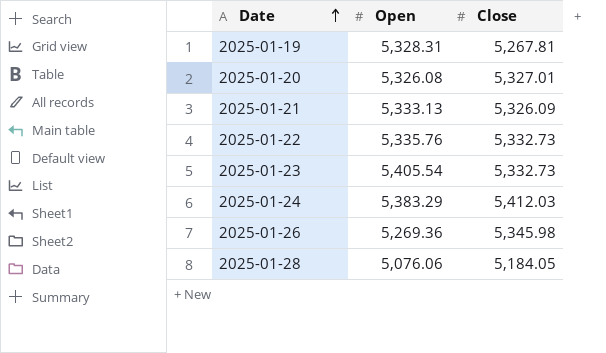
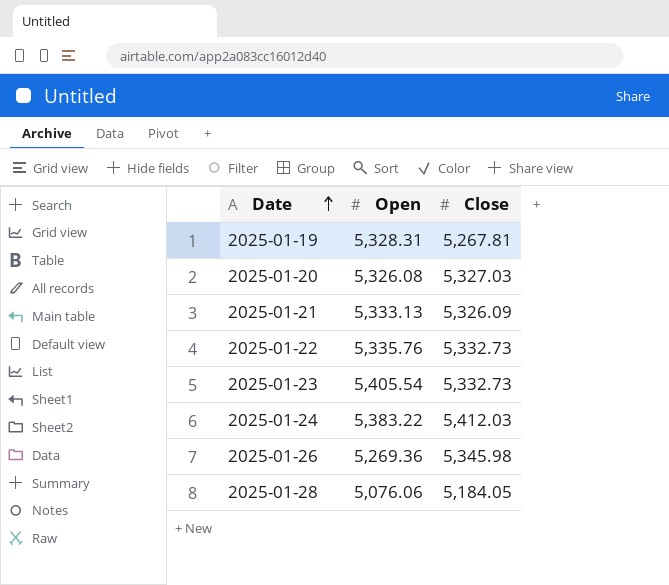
2025-01-20 | Close: 5,327.01 -> 5,327.03
2025-01-24 | Open: 5,383.29 -> 5,383.22

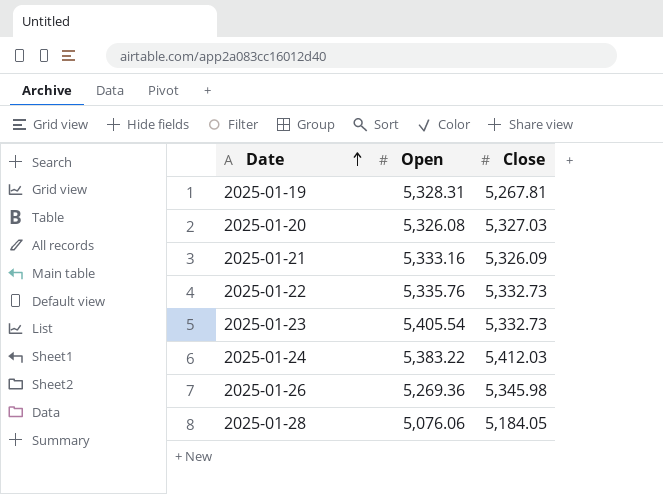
2025-01-21 | Open: 5,333.13 -> 5,333.16

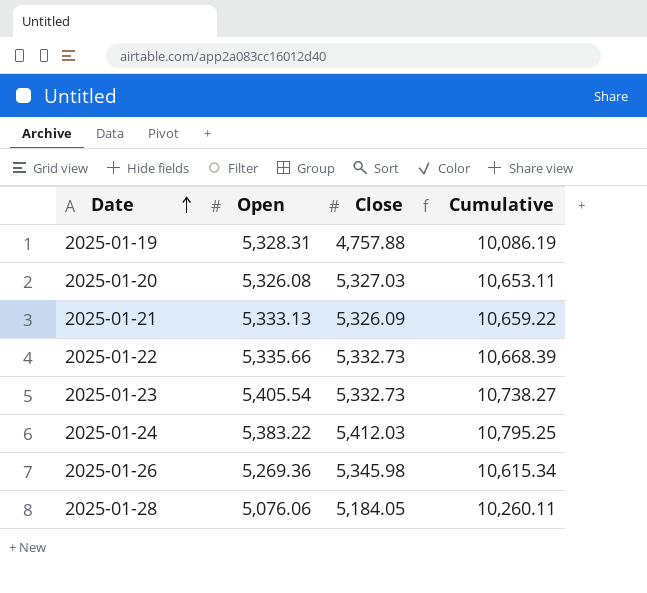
column Cumulative | formula: none -> [Open] + [Close]
2025-01-19 | Close: 5,267.81 -> 4,757.88
2025-01-21 | Open: 5,333.16 -> 5,333.13
2025-01-22 | Open: 5,335.76 -> 5,335.66

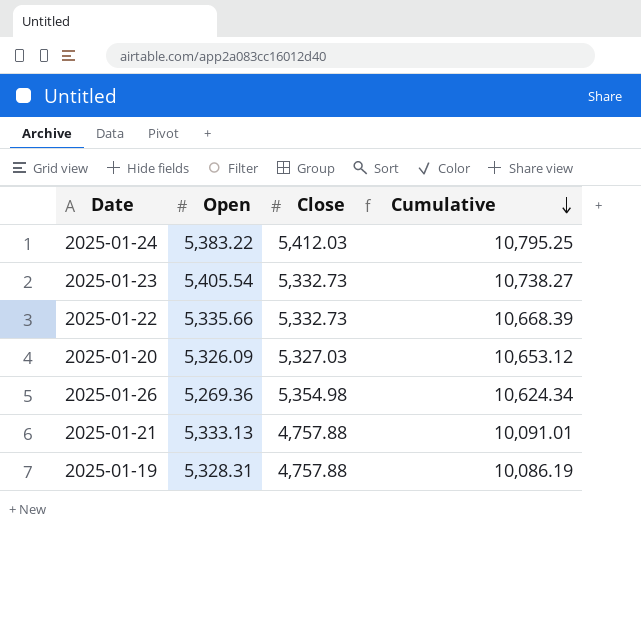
row order: Date ascending -> Cumulative descending
row 2025-01-28: 5,076.06 | 5,184.05 | 10,260.11 -> none
2025-01-20 | Open: 5,326.08 -> 5,326.09
2025-01-20 | Cumulative: 10,653.11 -> 10,653.12
2025-01-26 | Close: 5,345.98 -> 5,354.98
2025-01-26 | Cumulative: 10,615.34 -> 10,624.34
2025-01-21 | Close: 5,326.09 -> 4,757.88
2025-01-21 | Cumulative: 10,659.22 -> 10,091.01

